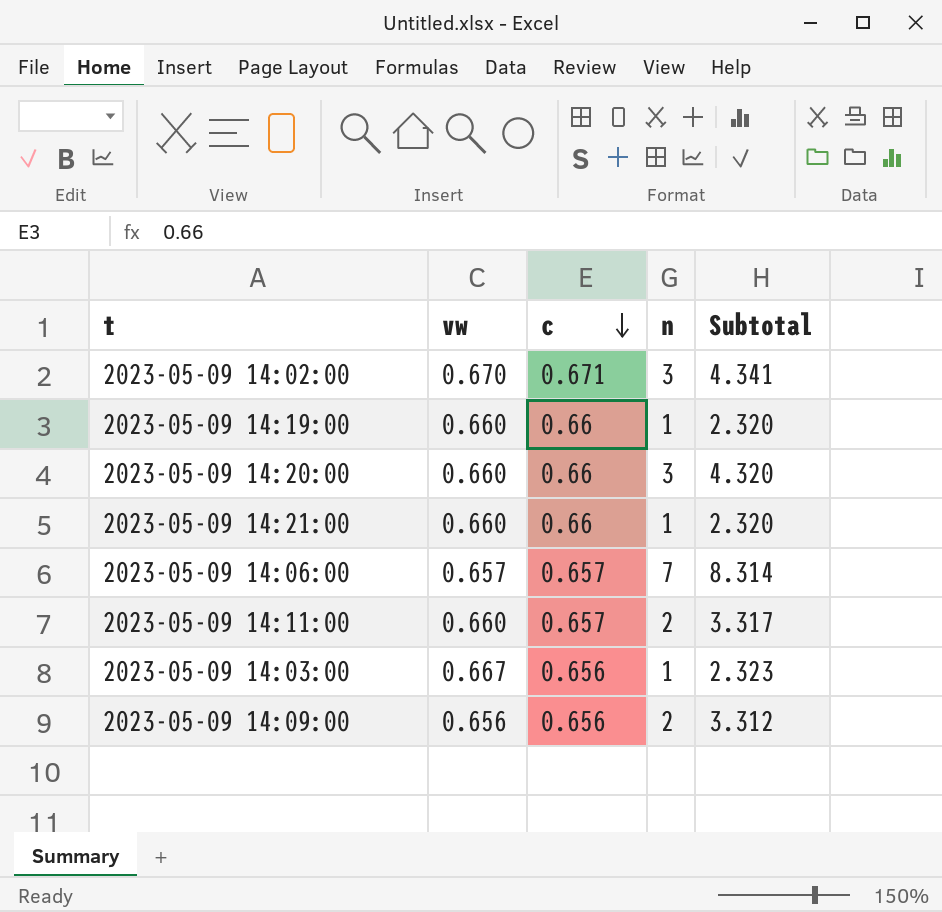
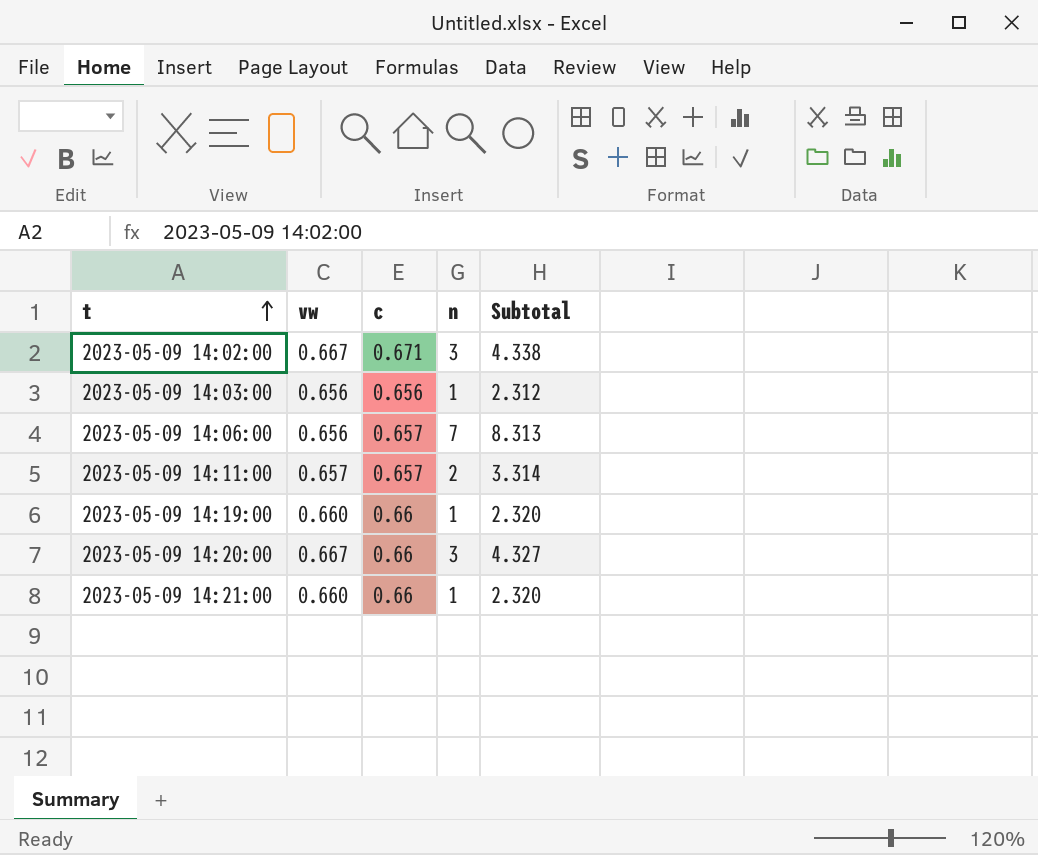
row order: c descending -> t ascending
row 2023-05-09 14:09:00: 0.656 | 0.656 | 2 | 3.312 -> none
2023-05-09 14:02:00 | vw: 0.670 -> 0.667
2023-05-09 14:02:00 | Subtotal: 4.341 -> 4.338
2023-05-09 14:03:00 | vw: 0.667 -> 0.656
2023-05-09 14:03:00 | Subtotal: 2.323 -> 2.312
2023-05-09 14:06:00 | vw: 0.657 -> 0.656
2023-05-09 14:06:00 | Subtotal: 8.314 -> 8.313
2023-05-09 14:11:00 | vw: 0.660 -> 0.657
2023-05-09 14:11:00 | Subtotal: 3.317 -> 3.314
2023-05-09 14:20:00 | vw: 0.660 -> 0.667
2023-05-09 14:20:00 | Subtotal: 4.320 -> 4.327

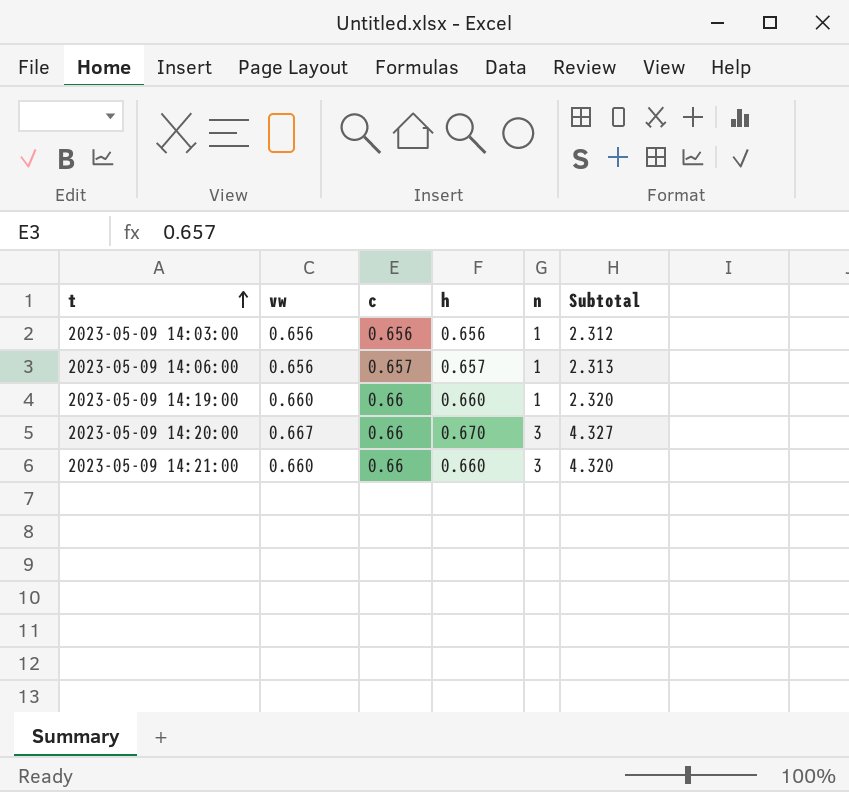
column h | position: none -> 4
row 2023-05-09 14:02:00: 0.667 | 0.671 | 3 | 4.338 -> none
row 2023-05-09 14:11:00: 0.657 | 0.657 | 2 | 3.314 -> none
2023-05-09 14:06:00 | n: 7 -> 1
2023-05-09 14:06:00 | Subtotal: 8.313 -> 2.313
2023-05-09 14:21:00 | n: 1 -> 3
2023-05-09 14:21:00 | Subtotal: 2.320 -> 4.320

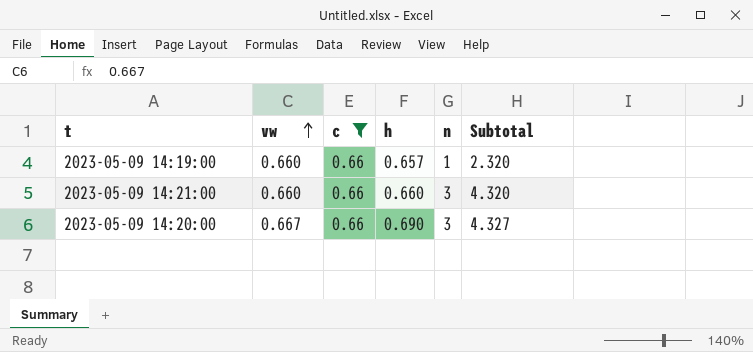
filter: none -> c = 0.66
row order: t ascending -> vw ascending
2023-05-09 14:19:00 | h: 0.660 -> 0.657
2023-05-09 14:20:00 | h: 0.670 -> 0.690

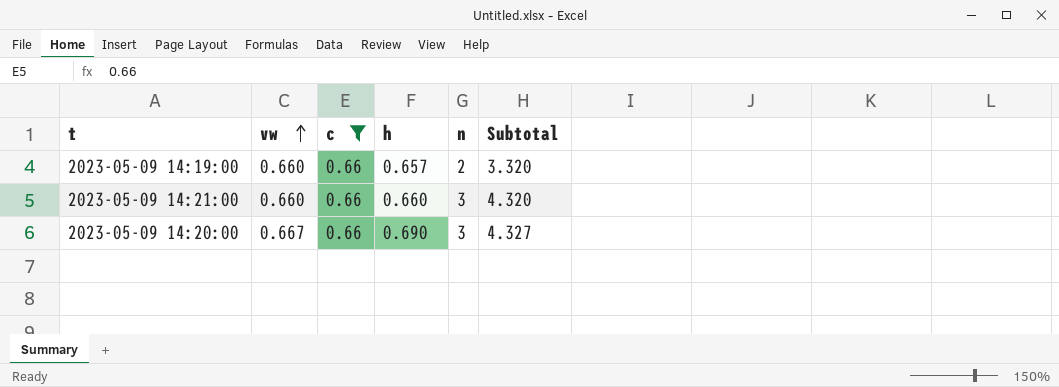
2023-05-09 14:19:00 | n: 1 -> 2
2023-05-09 14:19:00 | Subtotal: 2.320 -> 3.320

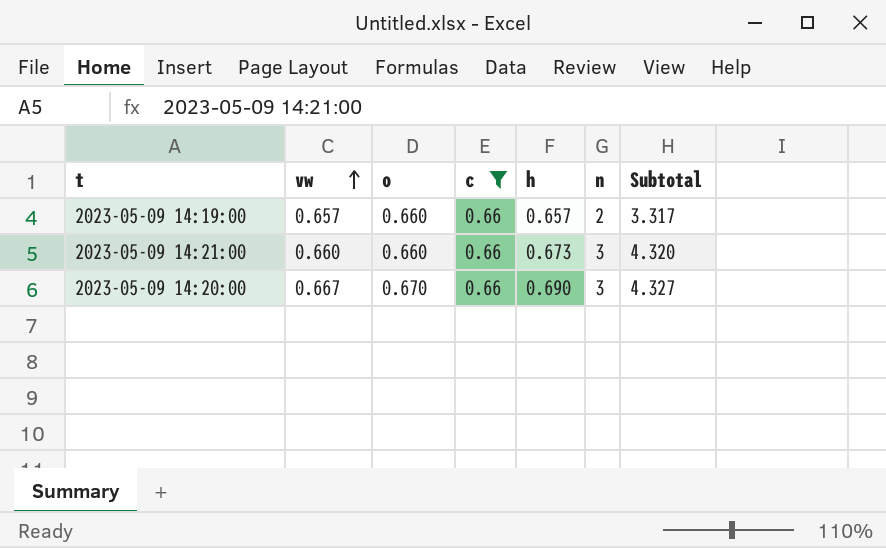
column o | position: none -> 3
2023-05-09 14:19:00 | vw: 0.660 -> 0.657
2023-05-09 14:19:00 | Subtotal: 3.320 -> 3.317
2023-05-09 14:21:00 | h: 0.660 -> 0.673

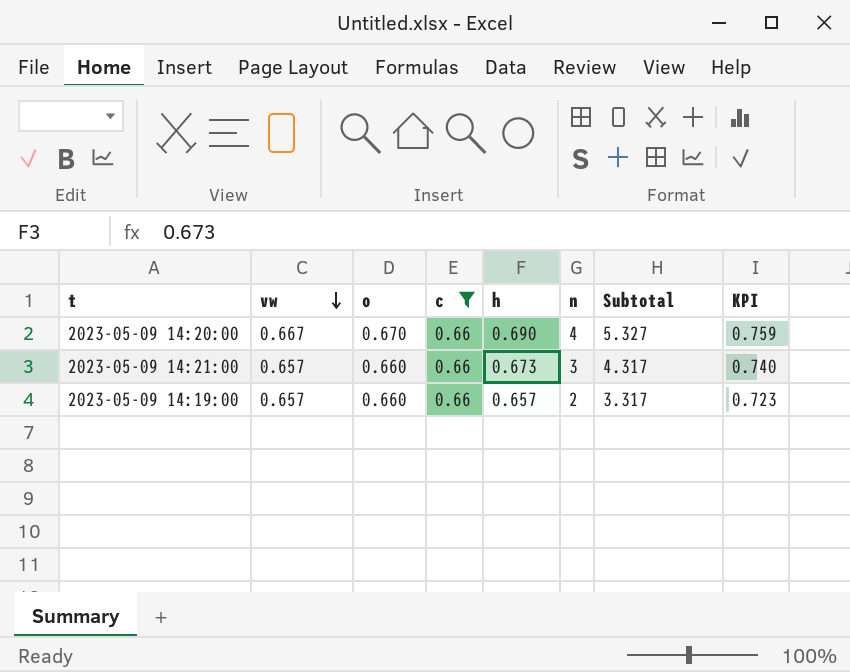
row order: vw ascending -> vw descending
column KPI | formula: none -> [h] * 1.1
2023-05-09 14:20:00 | n: 3 -> 4
2023-05-09 14:20:00 | Subtotal: 4.327 -> 5.327
2023-05-09 14:21:00 | vw: 0.660 -> 0.657
2023-05-09 14:21:00 | Subtotal: 4.320 -> 4.317

